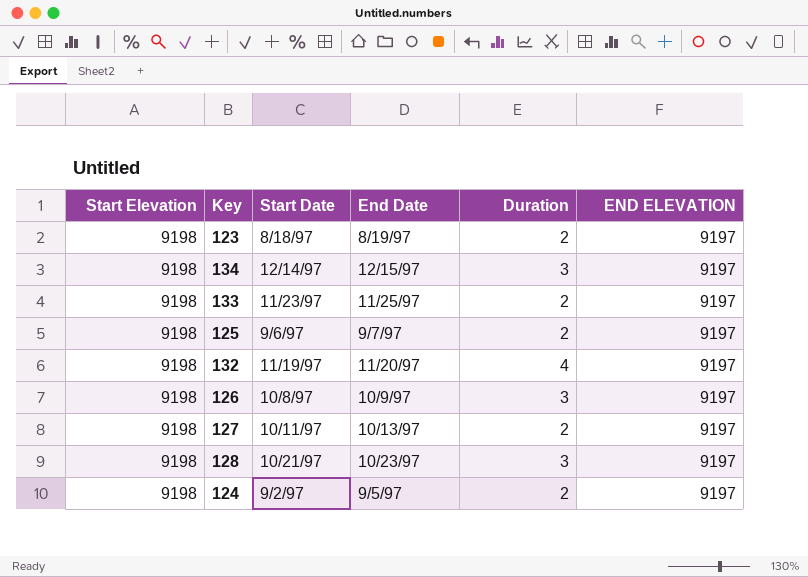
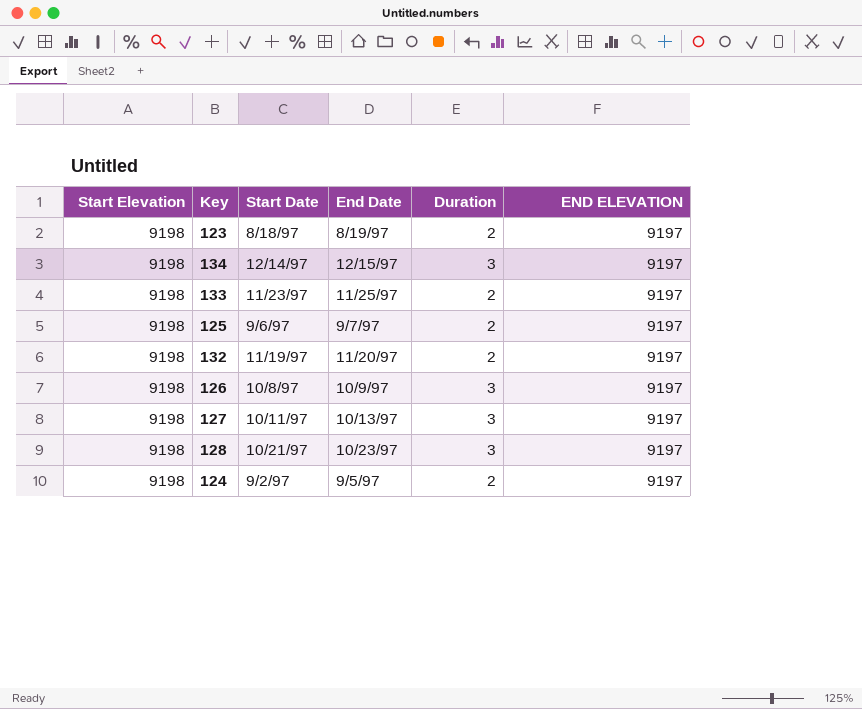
132 | Duration: 4 -> 2
127 | Duration: 2 -> 3

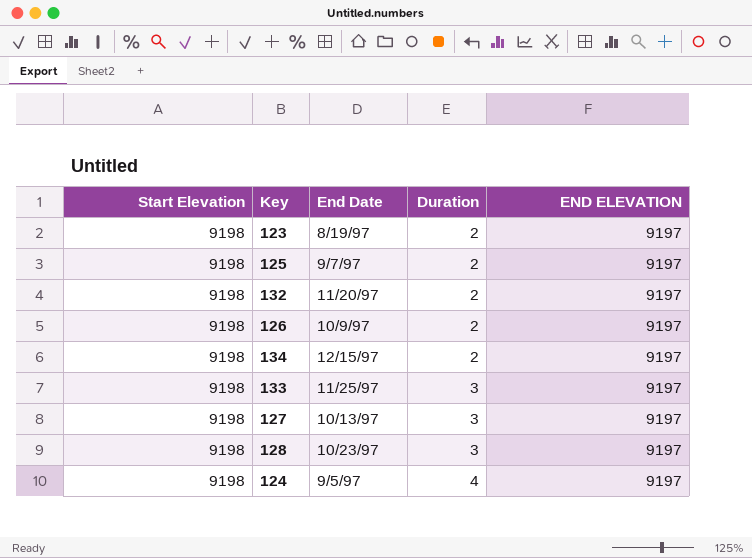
row order: none -> Duration ascending
column Start Date | position: 3 -> none
126 | Duration: 3 -> 2
134 | Duration: 3 -> 2
133 | Duration: 2 -> 3
124 | Duration: 2 -> 4

